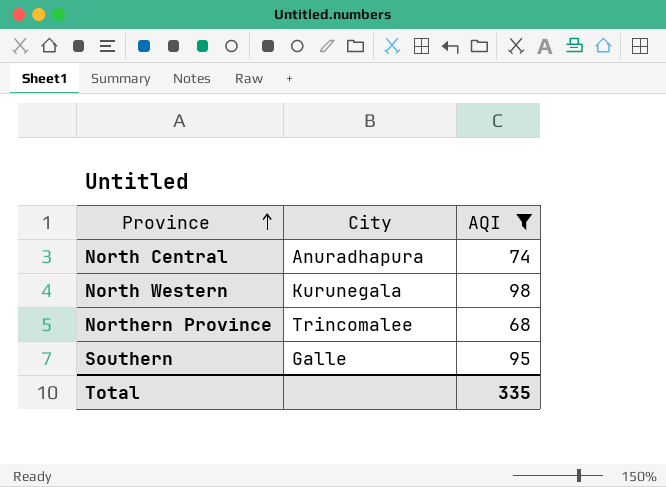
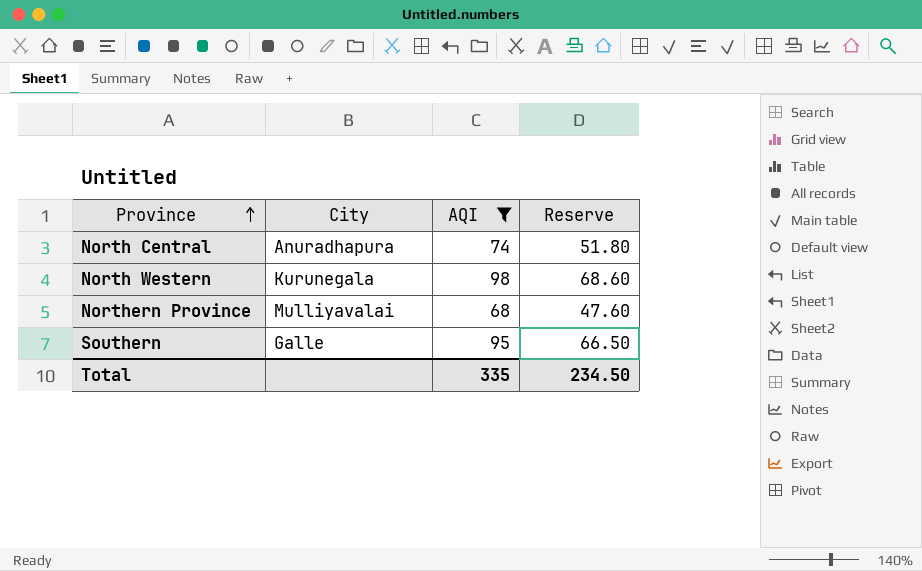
column Reserve | formula: none -> [AQI] * 0.7
Northern Province | City: Trincomalee -> Mulliyavalai

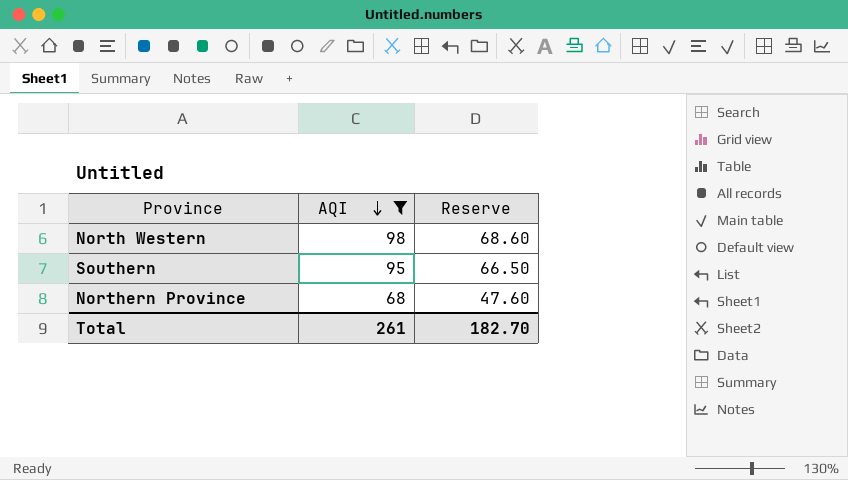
row order: Province ascending -> AQI descending
column City | position: 2 -> none
row North Central: Anuradhapura | 74 | 51.80 -> none
Total | AQI: 335 -> 261
Total | Reserve: 234.50 -> 182.70

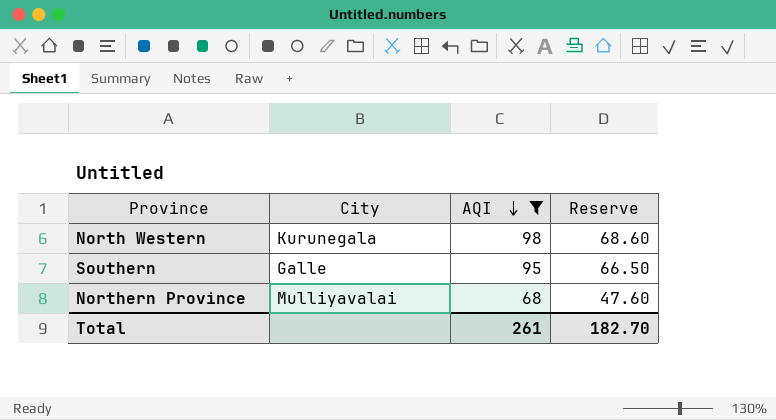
column City | position: none -> 2

